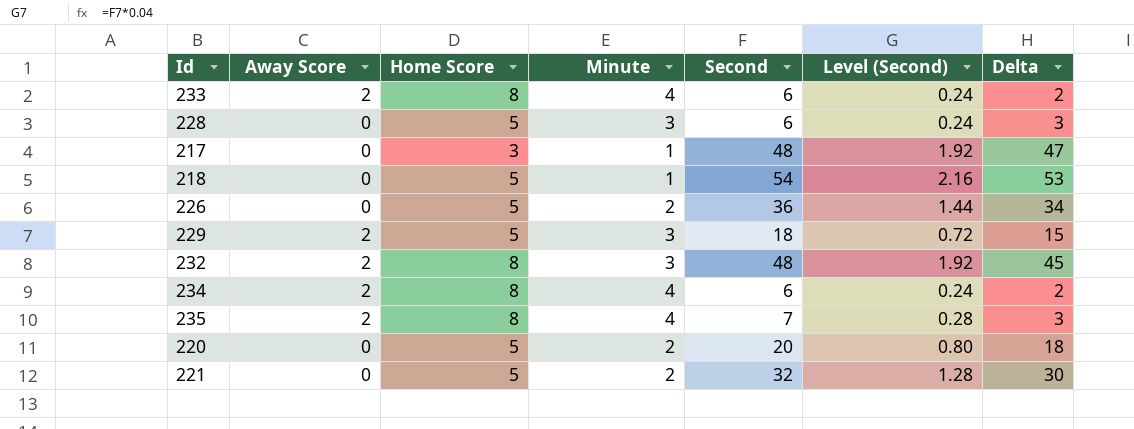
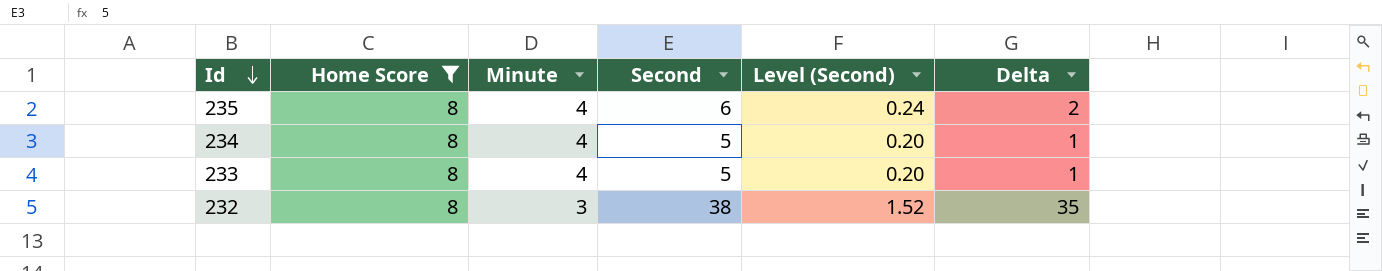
filter: none -> Home Score = 8
row order: none -> Id descending
column Away Score | position: 2 -> none
235 | Second: 7 -> 6
235 | Level (Second): 0.28 -> 0.24
235 | Delta: 3 -> 2
234 | Second: 6 -> 5
234 | Level (Second): 0.24 -> 0.20
234 | Delta: 2 -> 1
233 | Second: 6 -> 5
233 | Level (Second): 0.24 -> 0.20
233 | Delta: 2 -> 1
232 | Second: 48 -> 38
232 | Level (Second): 1.92 -> 1.52
232 | Delta: 45 -> 35

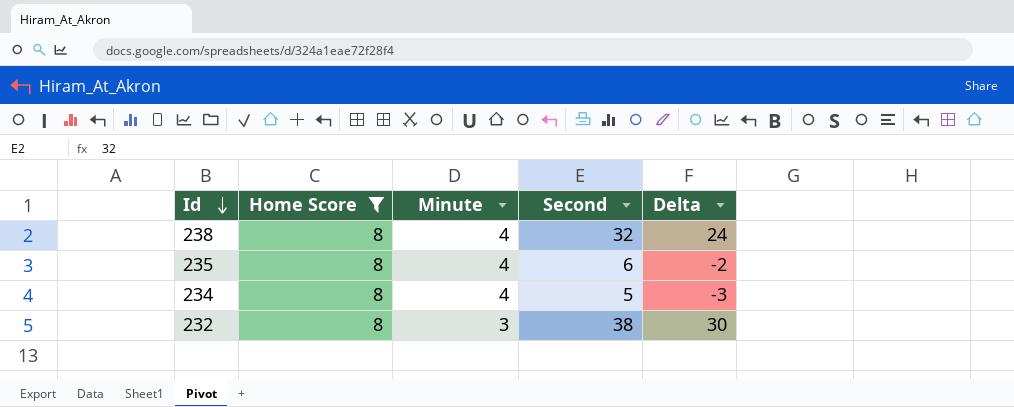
column Level (Second) | formula: [Second] * 0.04 -> none
column Delta | formula: [Second] - [Minute] -> [Second] - [Home Score]
row 233: 8 | 4 | 5 | 0.20 | 1 -> none
row 238: none -> 8 | 4 | 32 | 24

